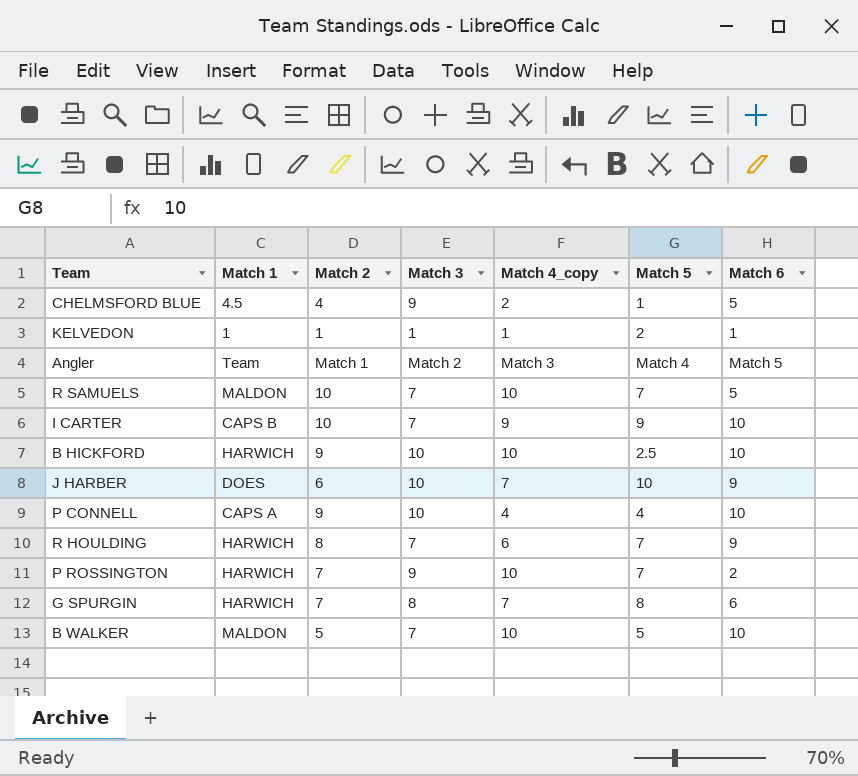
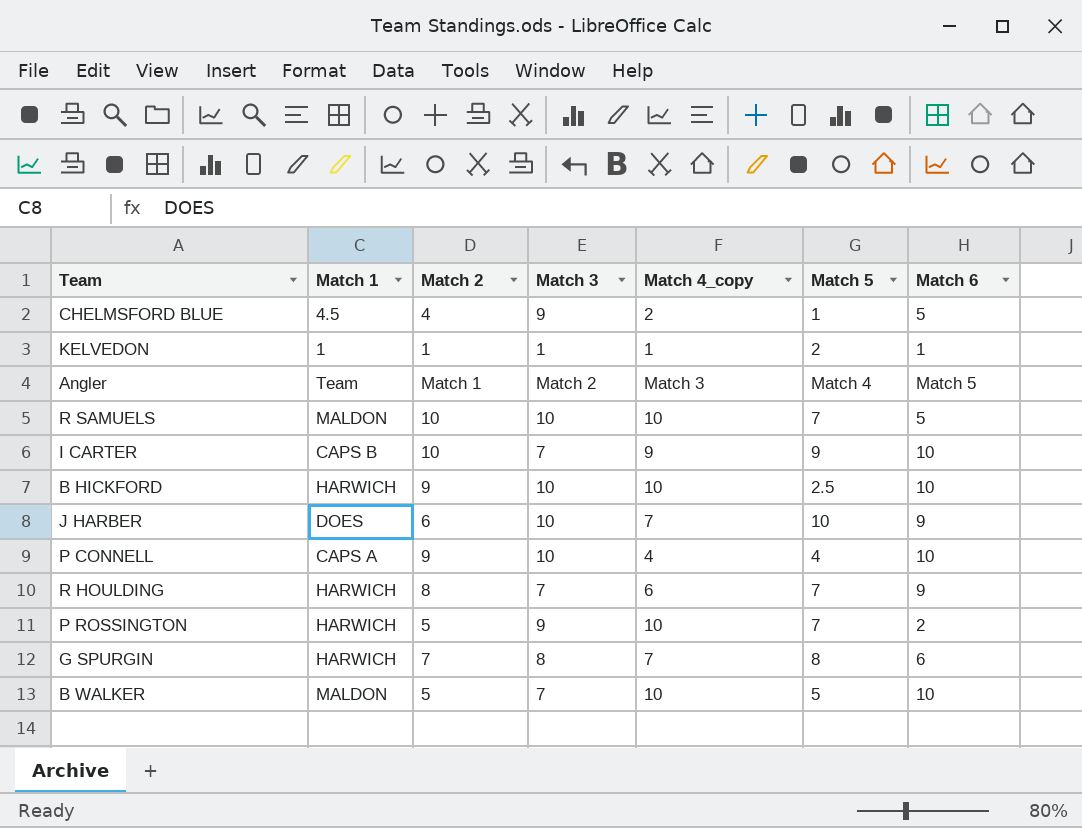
R SAMUELS | Match 3: 7 -> 10
P ROSSINGTON | Match 2: 7 -> 5

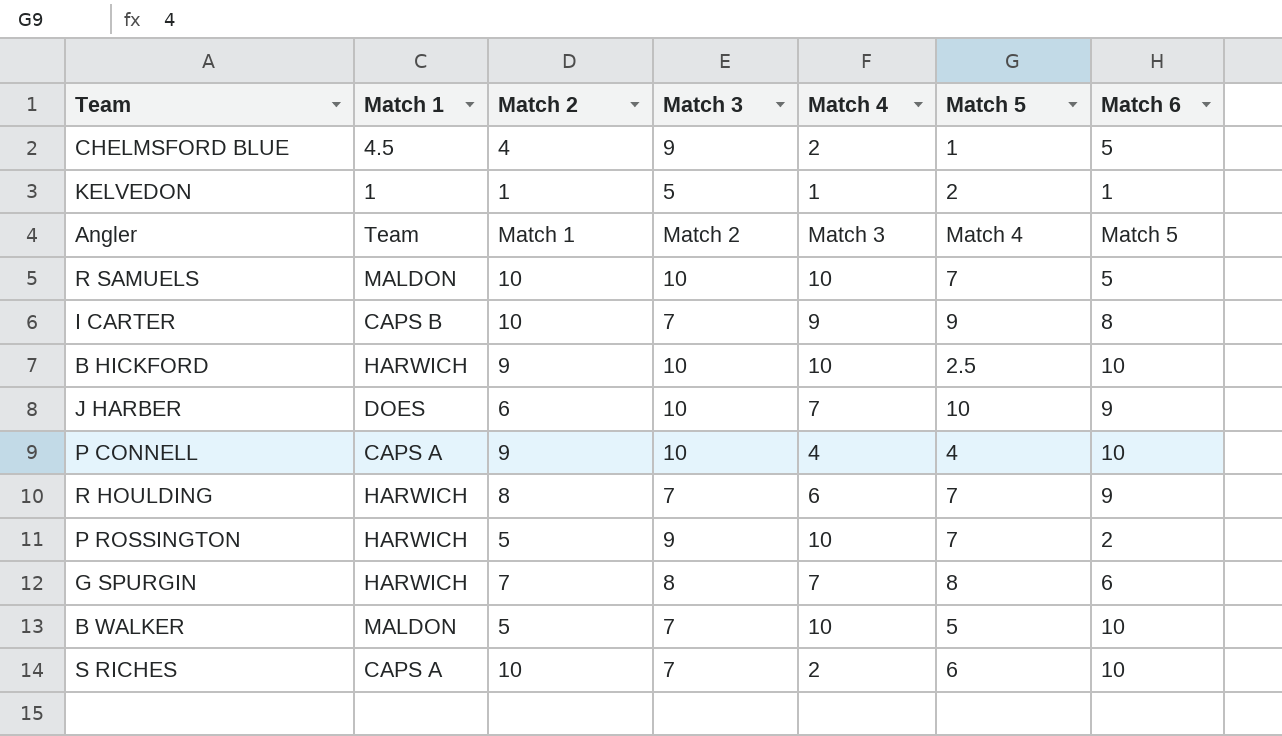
column name: Match 4_copy -> Match 4
KELVEDON | Match 3: 1 -> 5
I CARTER | Match 6: 10 -> 8
row S RICHES: none -> CAPS A | 10 | 7 | 2 | 6 | 10

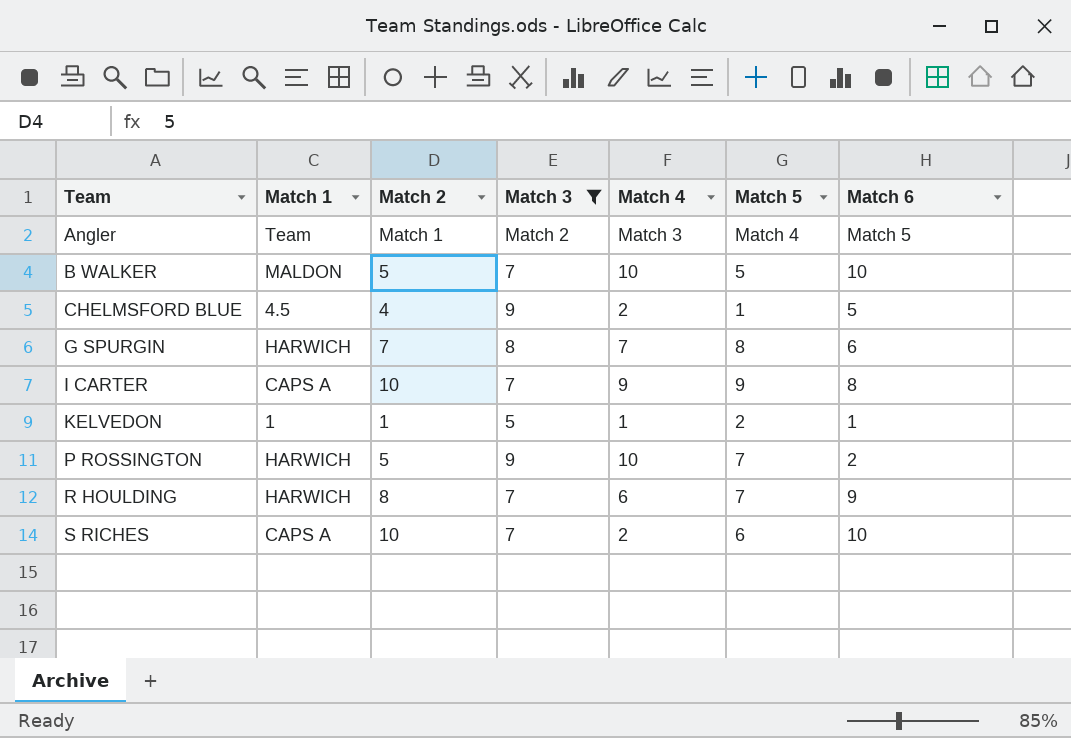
filter: none -> Match 3 != 10
row order: none -> Team ascending
I CARTER | Match 1: CAPS B -> CAPS A

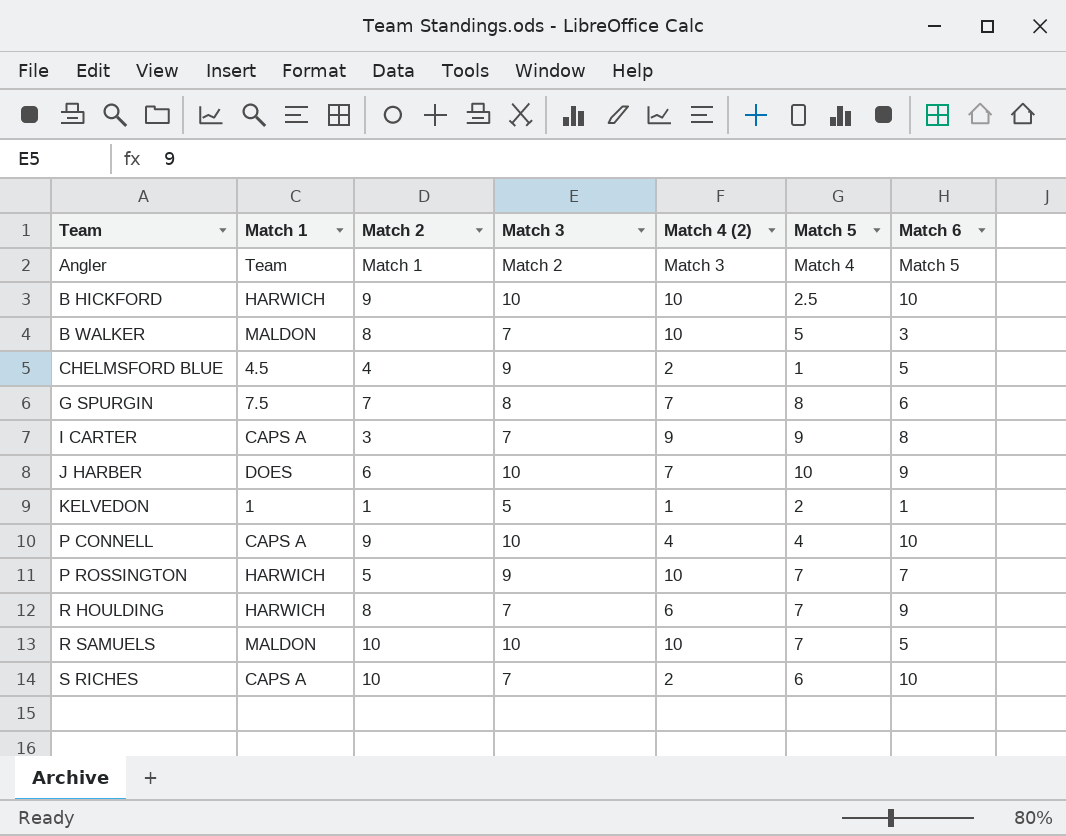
filter: Match 3 != 10 -> none
column name: Match 4 -> Match 4 (2)
B WALKER | Match 2: 5 -> 8
B WALKER | Match 6: 10 -> 3
G SPURGIN | Match 1: HARWICH -> 7.5
I CARTER | Match 2: 10 -> 3
P ROSSINGTON | Match 6: 2 -> 7

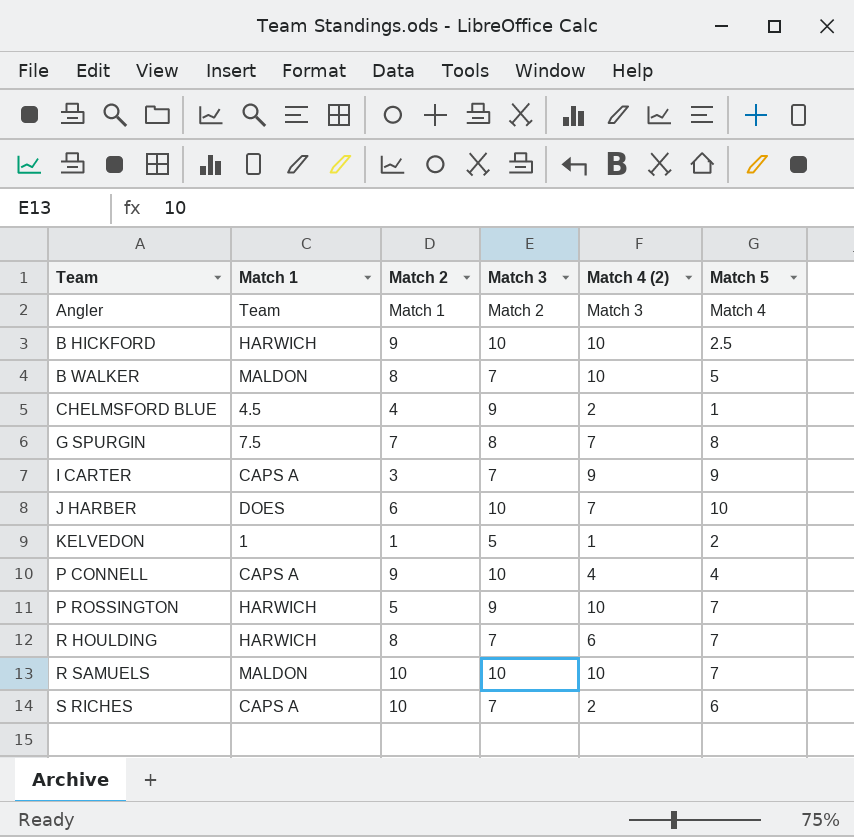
column Match 6 | position: 7 -> none

